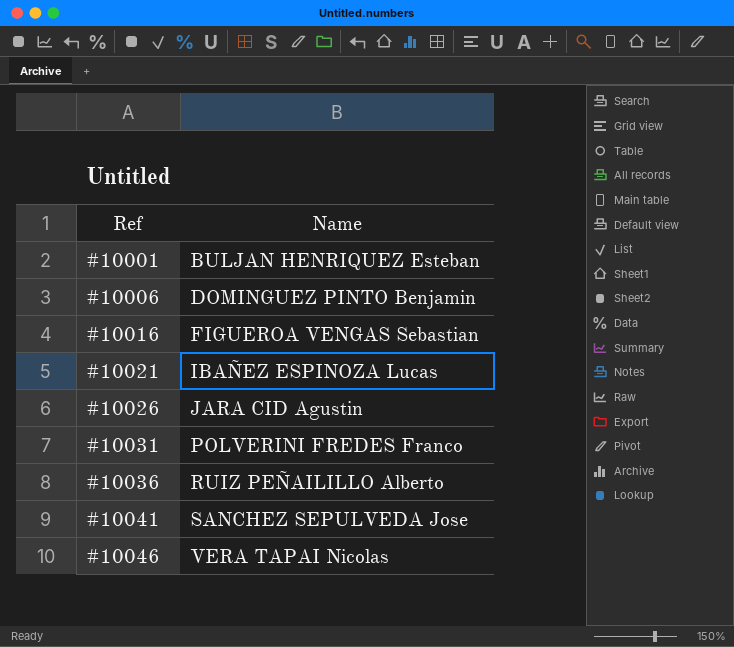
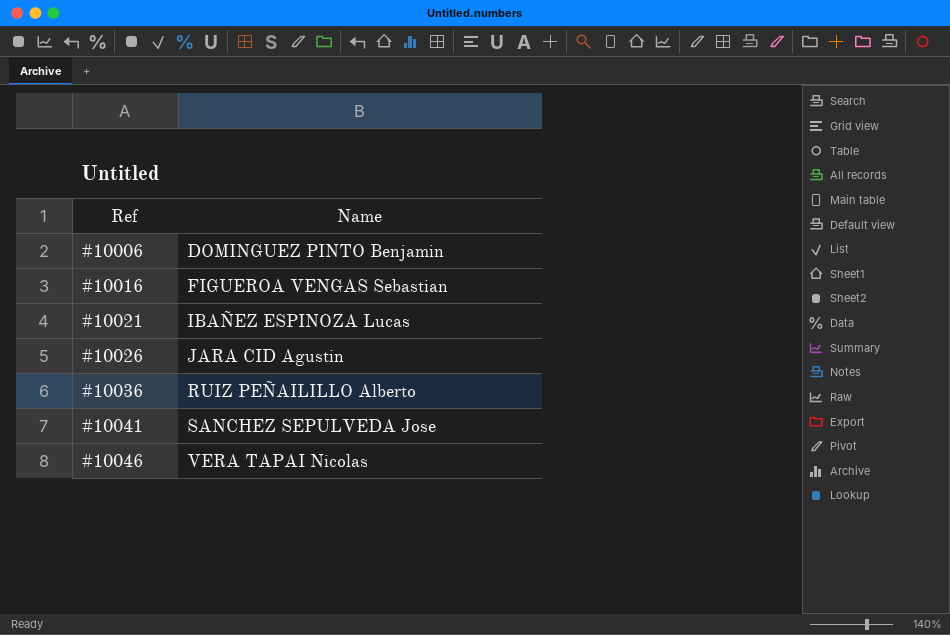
row #10001: BULJAN HENRIQUEZ Esteban -> none
row #10031: POLVERINI FREDES Franco -> none

